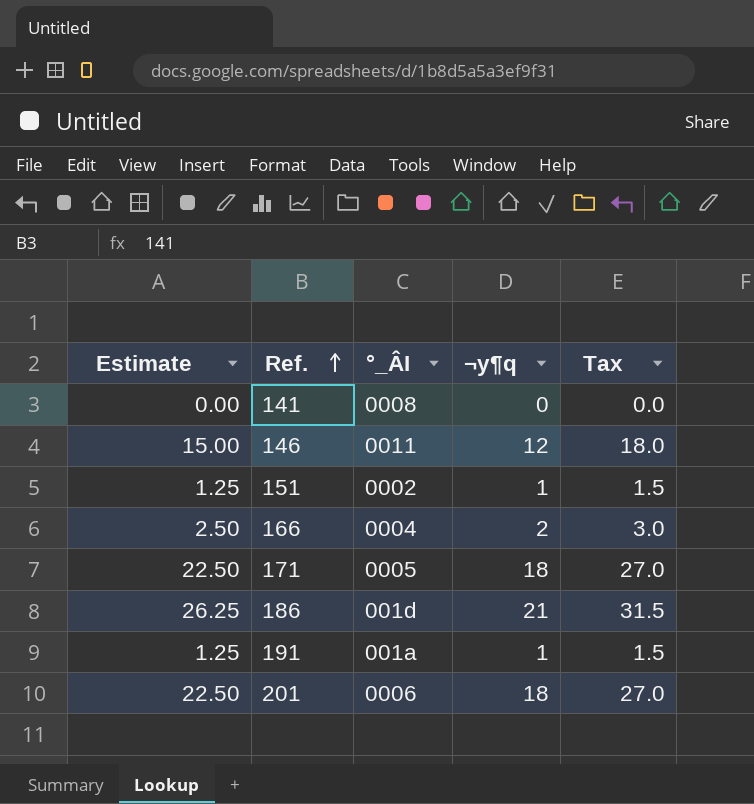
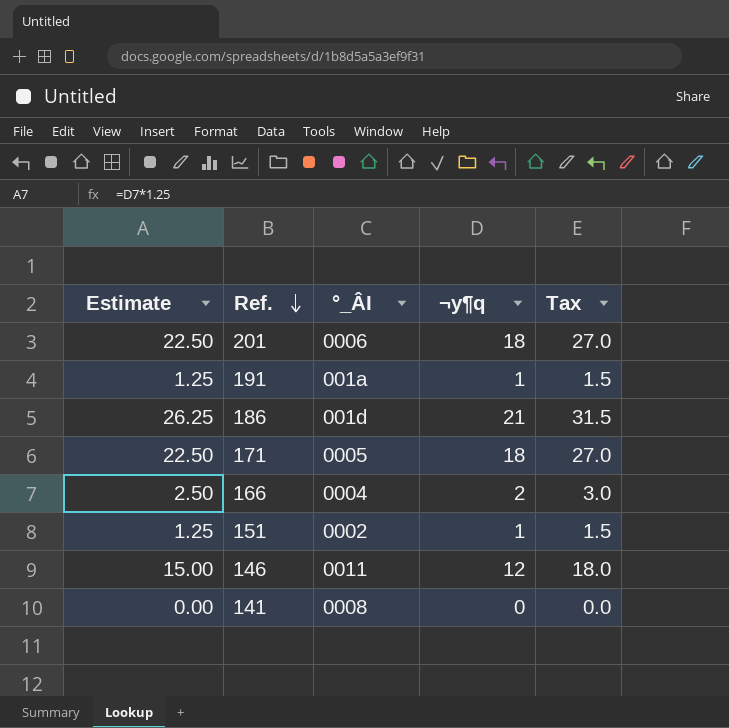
row order: Ref. ascending -> Ref. descending

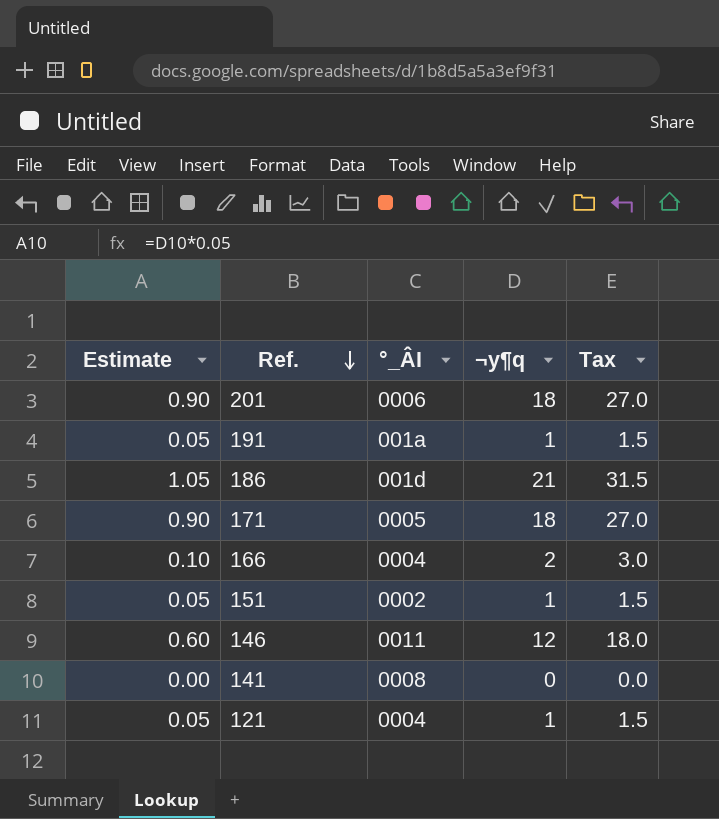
column Estimate | formula: [¬y¶q] * 1.25 -> [¬y¶q] * 0.05
row 121: none -> 0.05 | 0004 | 1 | 1.5

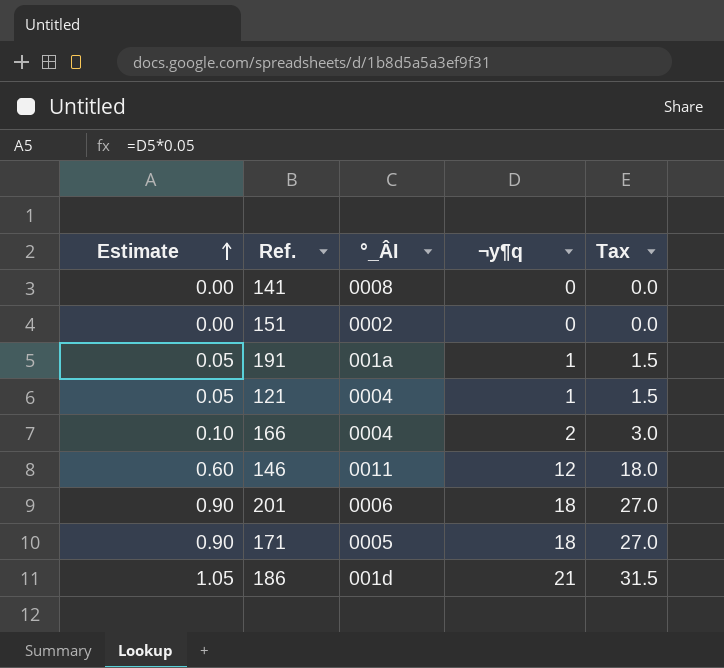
row order: Ref. descending -> Estimate ascending
151 | Estimate: 0.05 -> 0.00
151 | ¬y¶q: 1 -> 0
151 | Tax: 1.5 -> 0.0

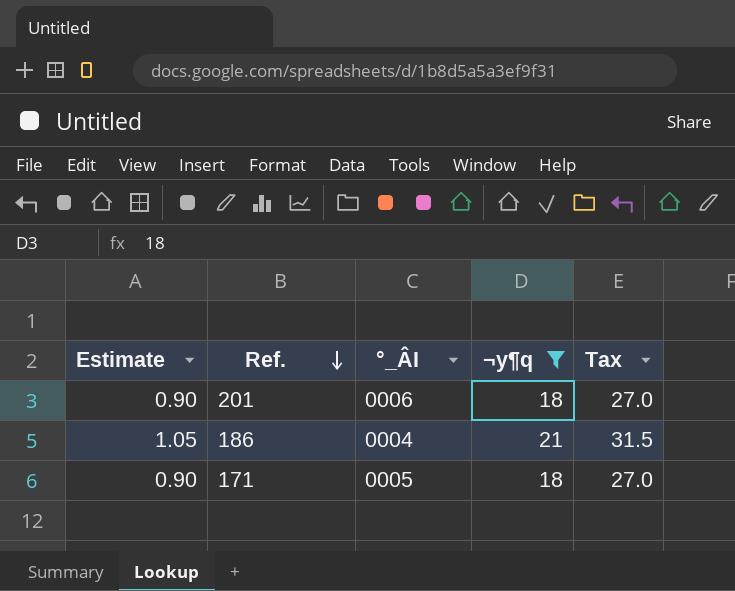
filter: none -> ¬y¶q >= 18
row order: Estimate ascending -> Ref. descending
186 | °_ÂI: 001d -> 0004

